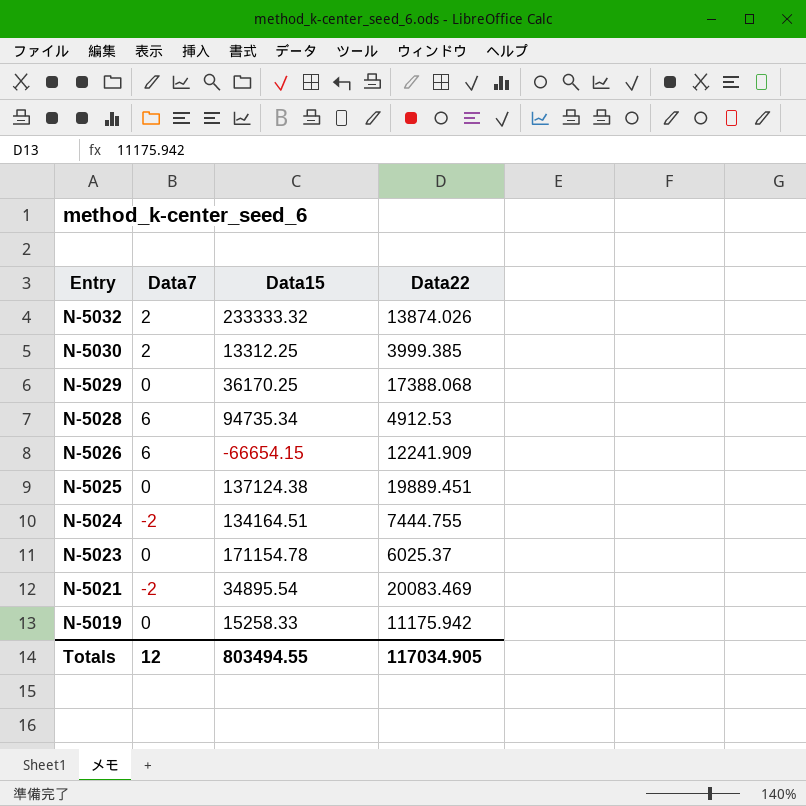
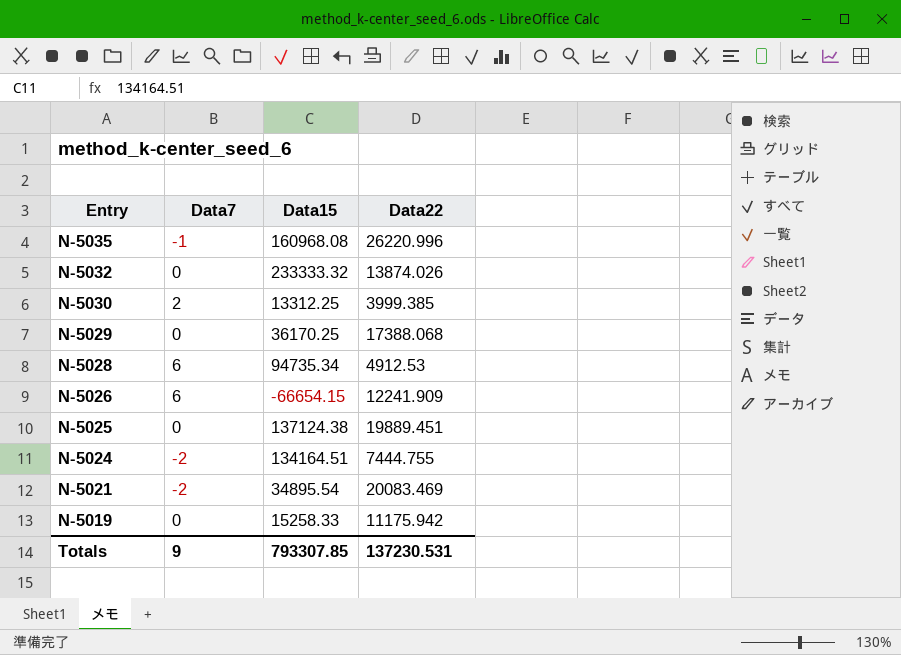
row N-5023: 0 | 171154.78 | 6025.37 -> none
row N-5035: none -> -1 | 160968.08 | 26220.996
N-5032 | Data7: 2 -> 0
Totals | Data7: 12 -> 9
Totals | Data15: 803494.55 -> 793307.85
Totals | Data22: 117034.905 -> 137230.531

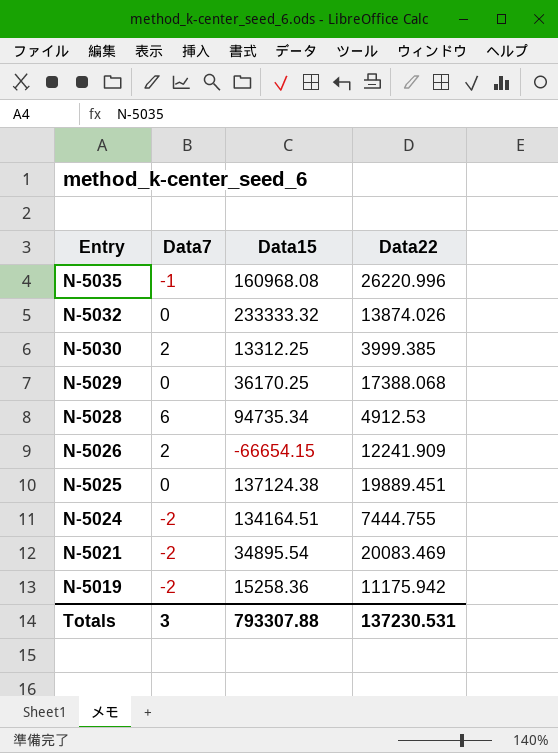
N-5026 | Data7: 6 -> 2
N-5019 | Data7: 0 -> -2
N-5019 | Data15: 15258.33 -> 15258.36
Totals | Data7: 9 -> 3
Totals | Data15: 793307.85 -> 793307.88

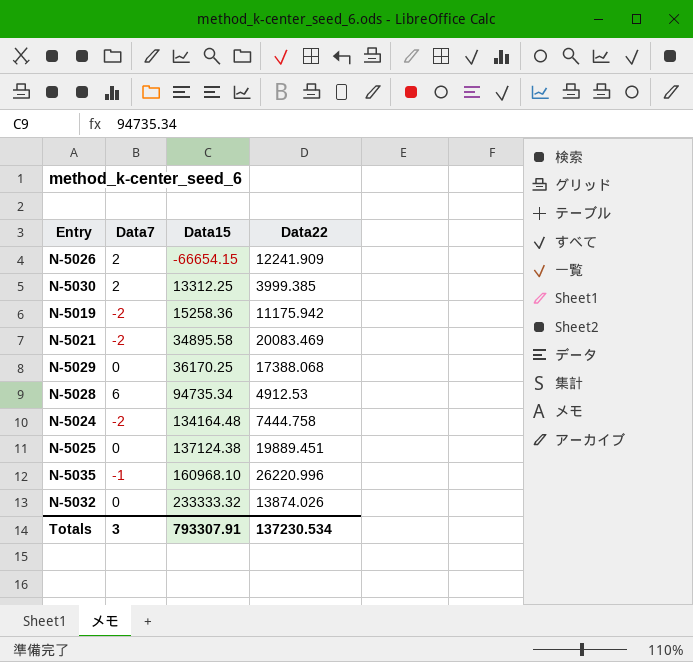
row order: Entry descending -> Data15 ascending
N-5021 | Data15: 34895.54 -> 34895.58
N-5024 | Data15: 134164.51 -> 134164.48
N-5024 | Data22: 7444.755 -> 7444.758
N-5035 | Data15: 160968.08 -> 160968.10
Totals | Data15: 793307.88 -> 793307.91
Totals | Data22: 137230.531 -> 137230.534

